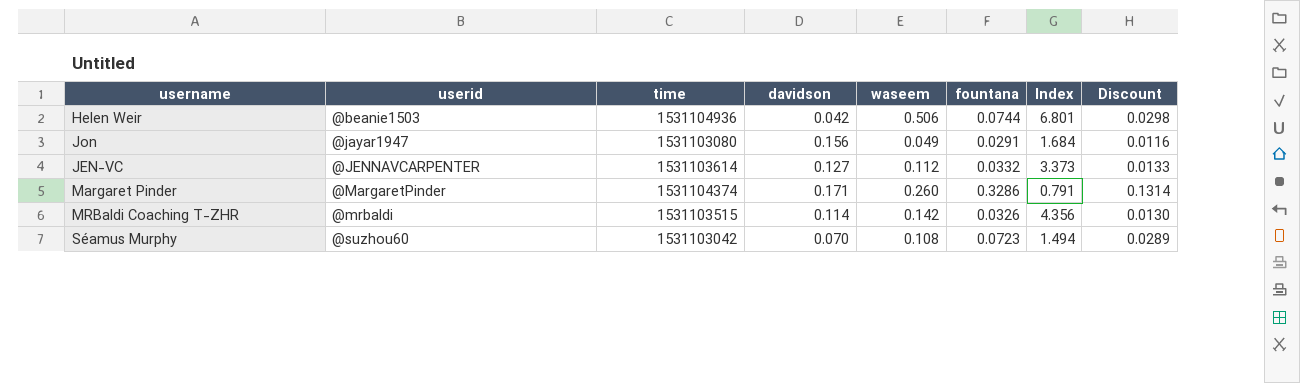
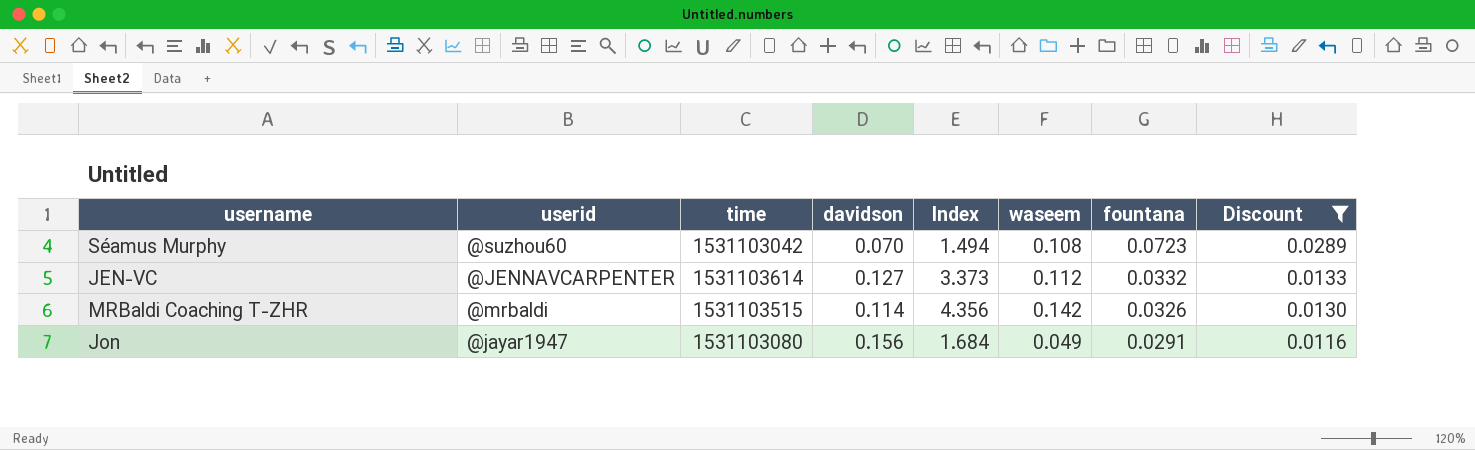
filter: none -> Discount <= 0.0289
row order: userid ascending -> fountana descending
column Index | position: 7 -> 5

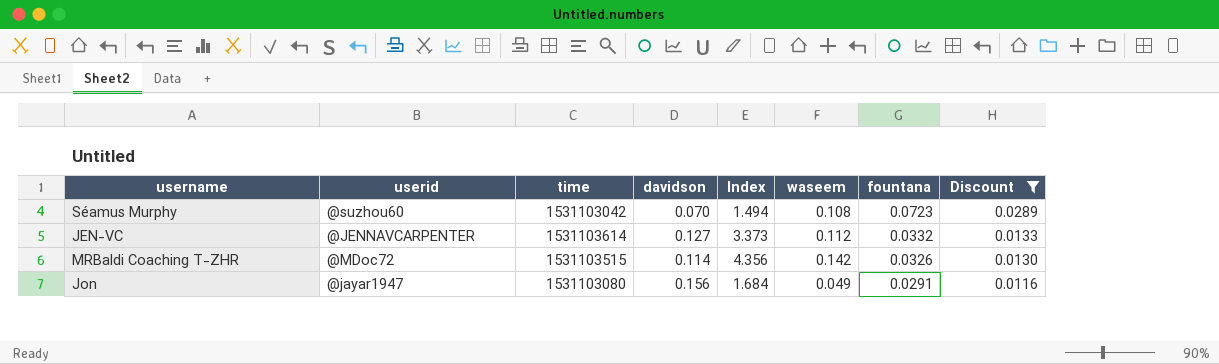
MRBaldi Coaching T-ZHR | userid: @mrbaldi -> @MDoc72

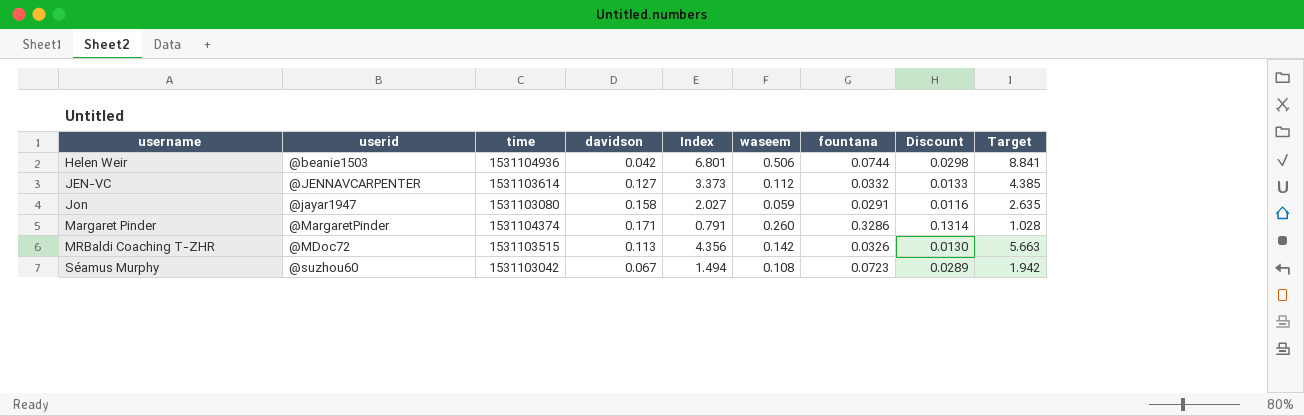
filter: Discount <= 0.0289 -> none
row order: fountana descending -> username ascending
column Target | formula: none -> [Index] * 1.3
Jon | davidson: 0.156 -> 0.158
Jon | Index: 1.684 -> 2.027
Jon | waseem: 0.049 -> 0.059
MRBaldi Coaching T-ZHR | davidson: 0.114 -> 0.113
Séamus Murphy | davidson: 0.070 -> 0.067

